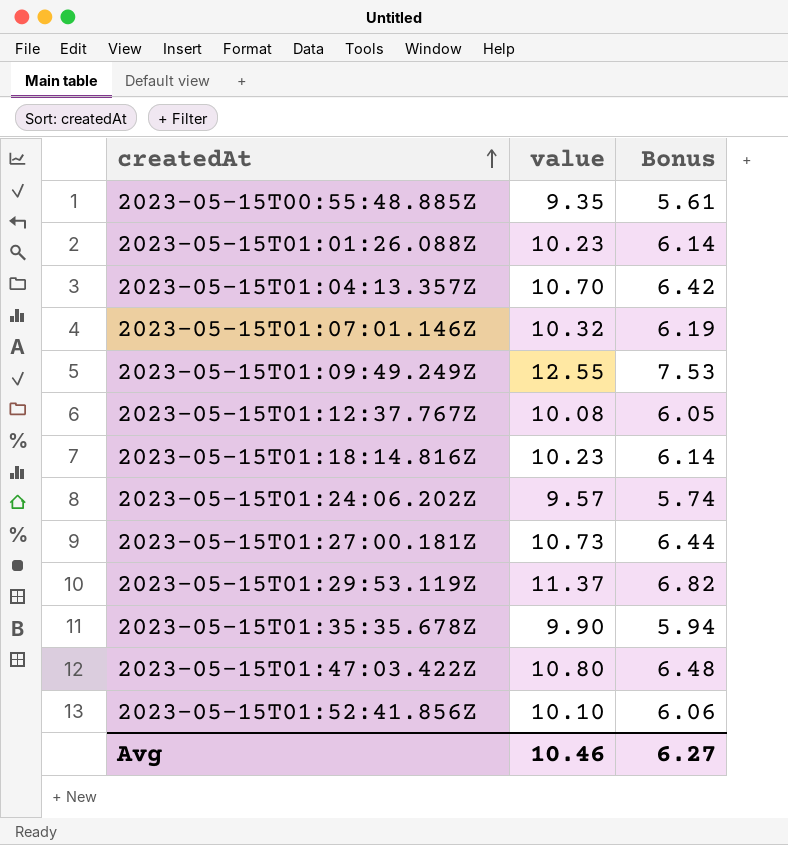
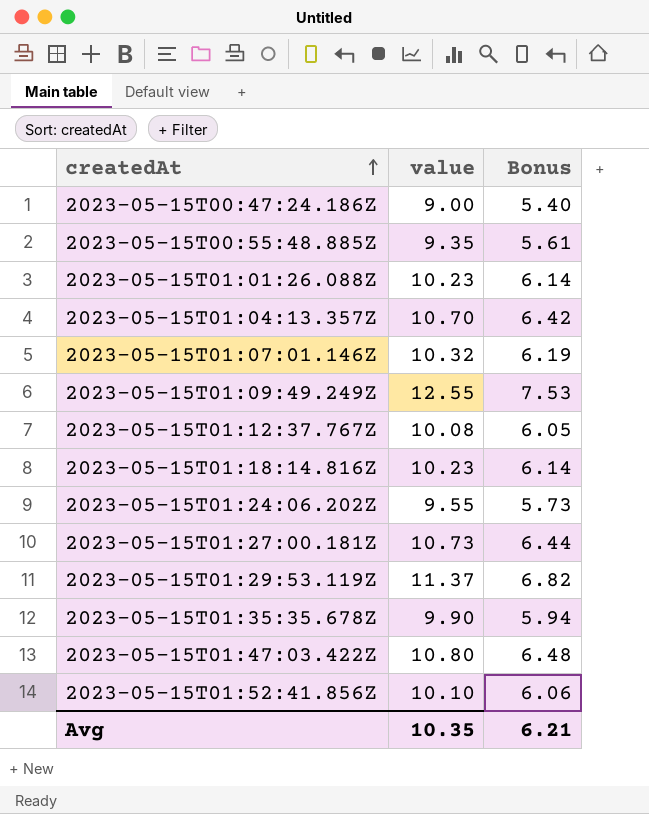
row 2023-05-15T00:47:24.186Z: none -> 9.00 | 5.40
2023-05-15T01:24:06.202Z | value: 9.57 -> 9.55
2023-05-15T01:24:06.202Z | Bonus: 5.74 -> 5.73
Avg | value: 10.46 -> 10.35
Avg | Bonus: 6.27 -> 6.21

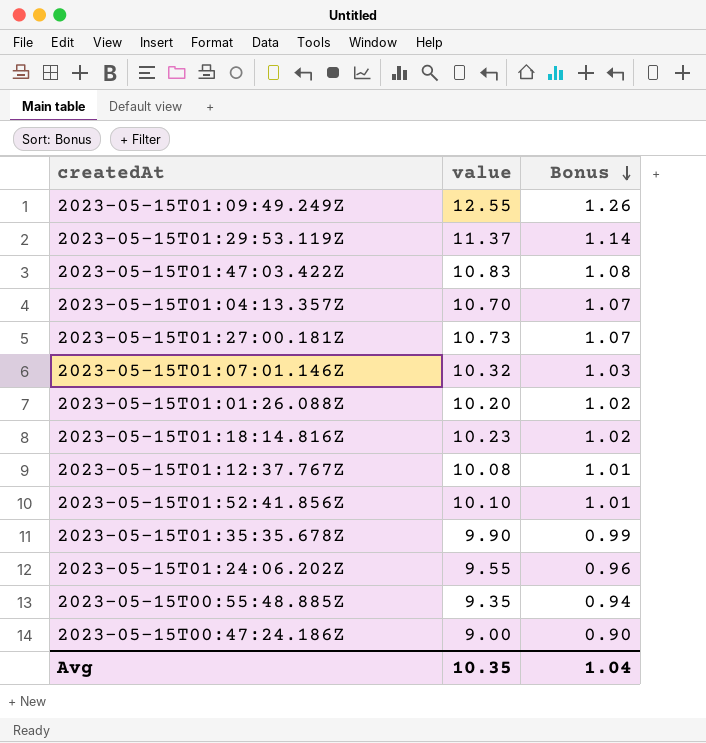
row order: createdAt ascending -> Bonus descending
column Bonus | formula: [value] * 0.6 -> [value] * 0.1
2023-05-15T01:47:03.422Z | value: 10.80 -> 10.83
2023-05-15T01:01:26.088Z | value: 10.23 -> 10.20
Avg | Bonus: 6.21 -> 1.04

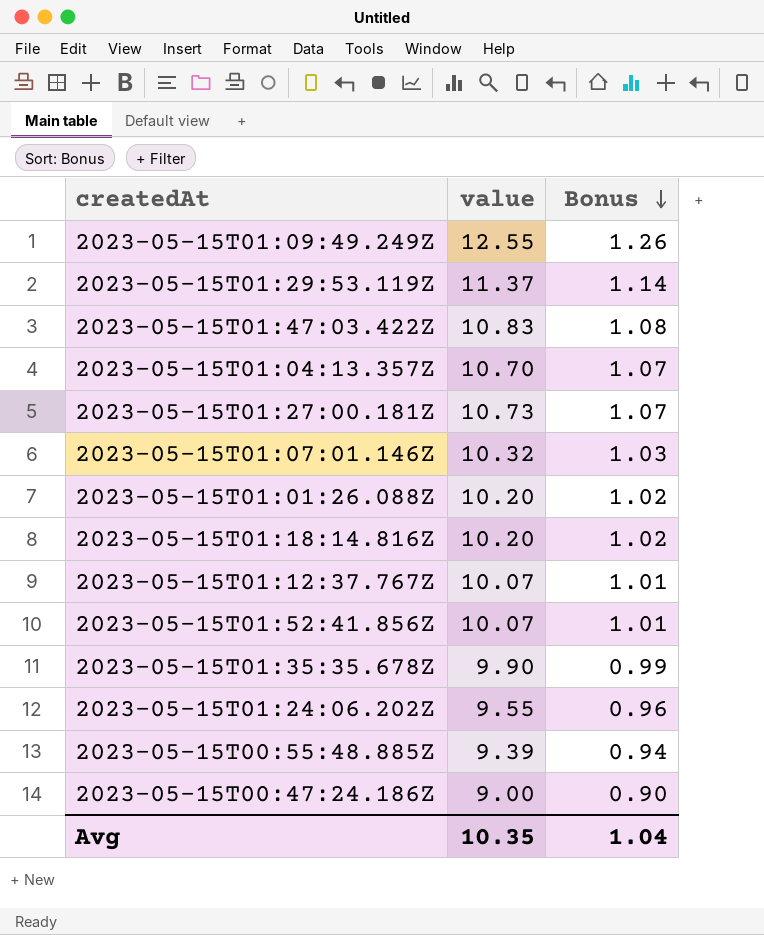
2023-05-15T01:18:14.816Z | value: 10.23 -> 10.20
2023-05-15T01:12:37.767Z | value: 10.08 -> 10.07
2023-05-15T01:52:41.856Z | value: 10.10 -> 10.07
2023-05-15T00:55:48.885Z | value: 9.35 -> 9.39

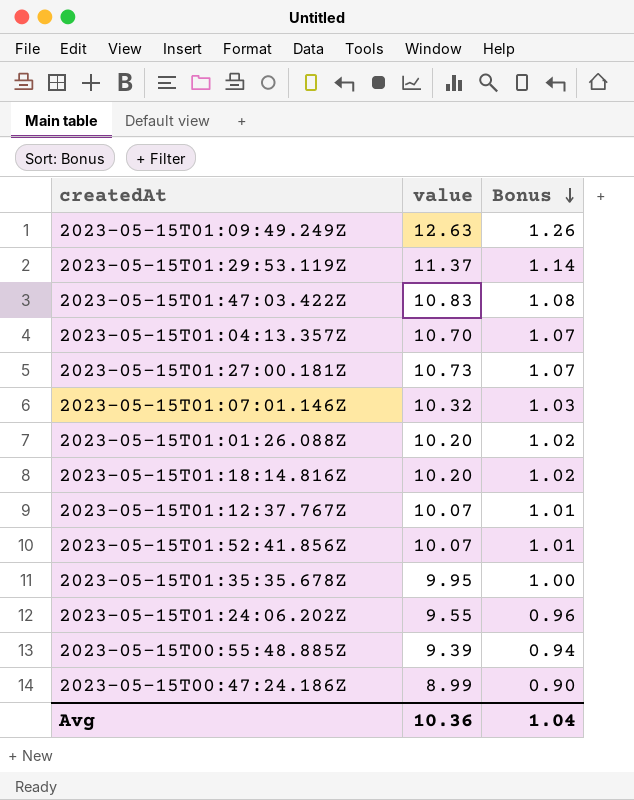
2023-05-15T01:09:49.249Z | value: 12.55 -> 12.63
2023-05-15T01:35:35.678Z | value: 9.90 -> 9.95
2023-05-15T01:35:35.678Z | Bonus: 0.99 -> 1.00
2023-05-15T00:47:24.186Z | value: 9.00 -> 8.99
Avg | value: 10.35 -> 10.36

